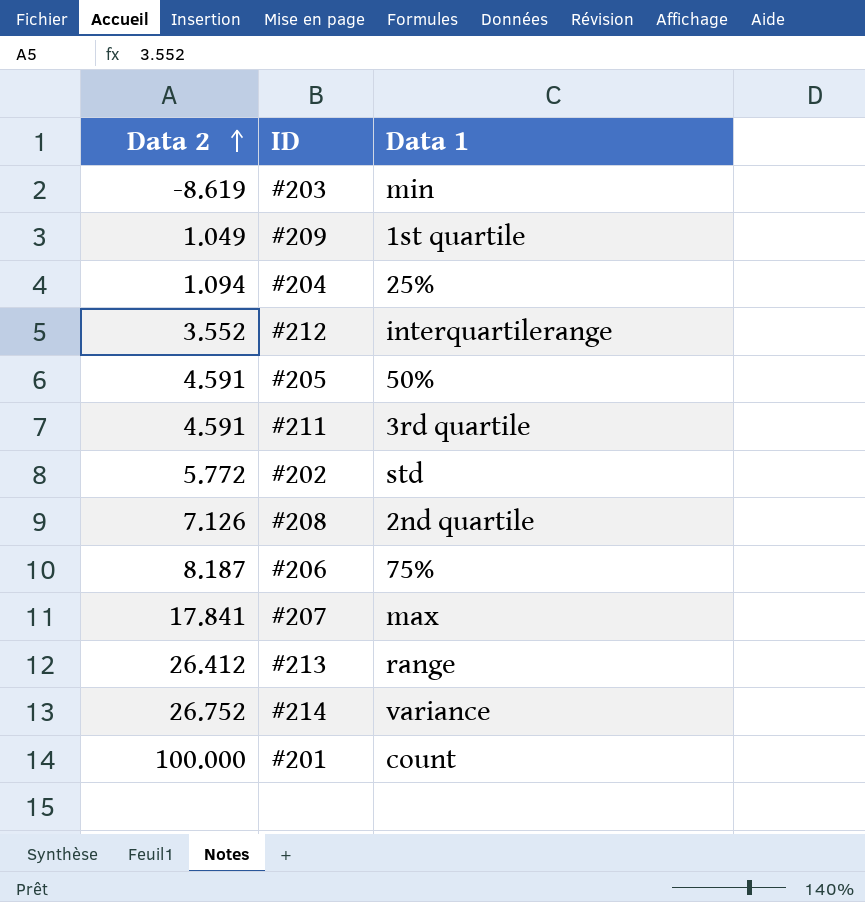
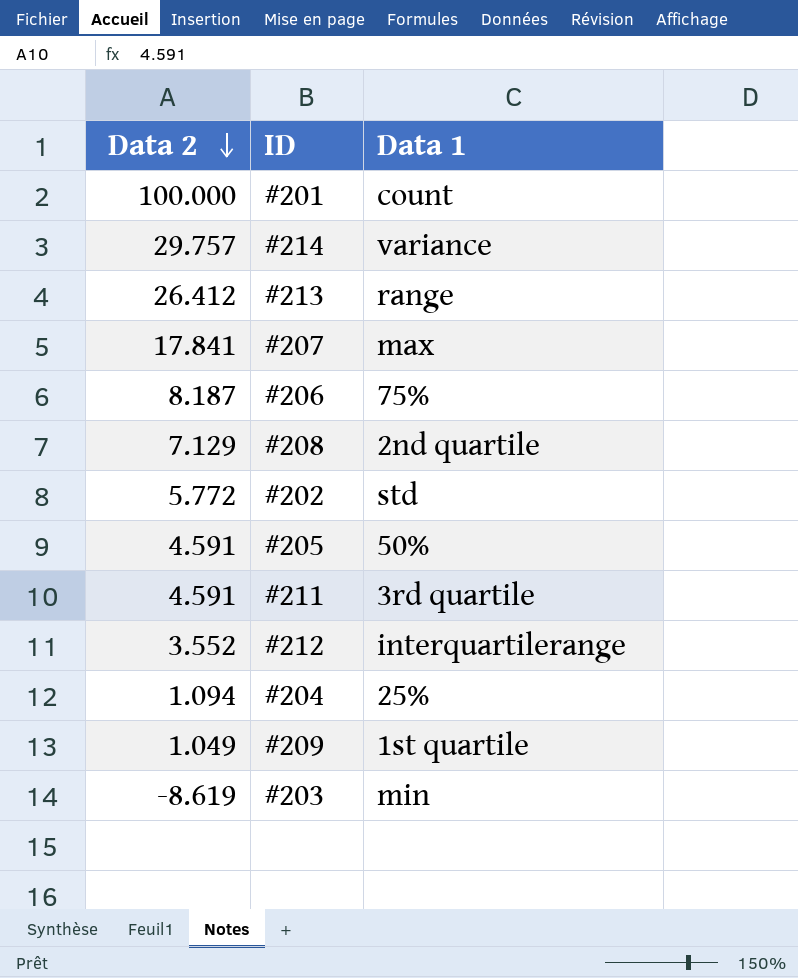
row order: Data 2 ascending -> Data 2 descending
#214 | Data 2: 26.752 -> 29.757
#208 | Data 2: 7.126 -> 7.129

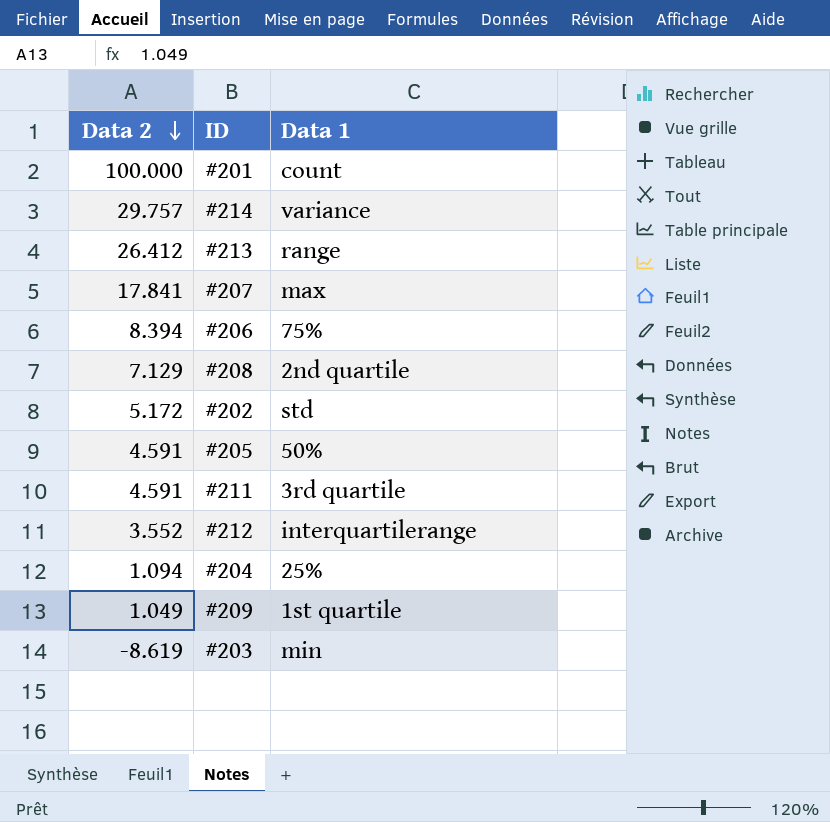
#206 | Data 2: 8.187 -> 8.394
#202 | Data 2: 5.772 -> 5.172

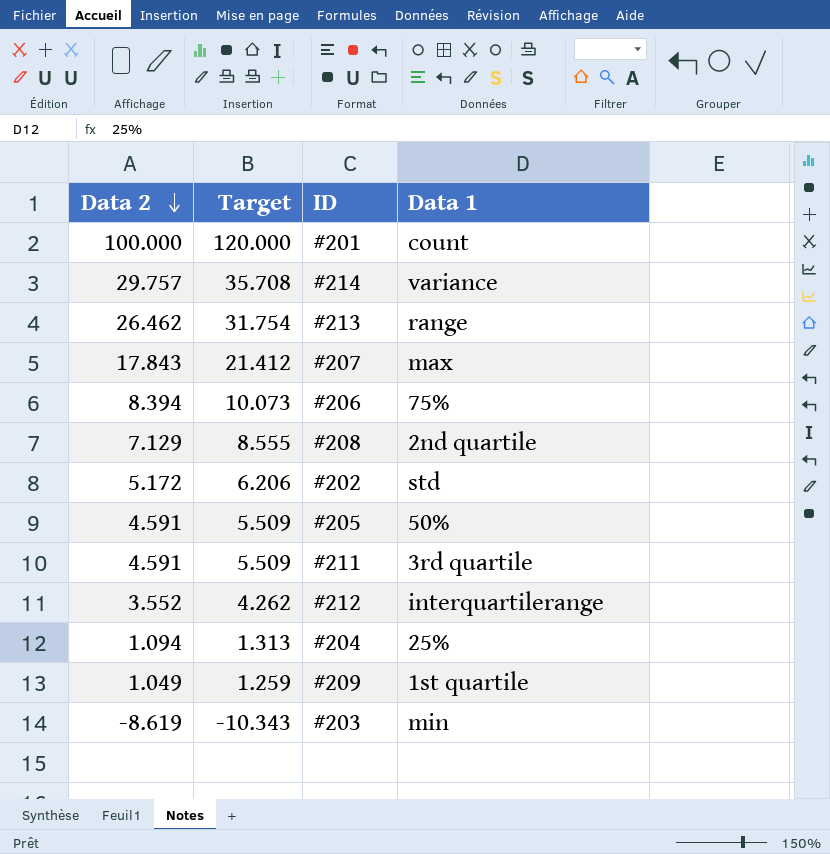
column Target | formula: none -> [Data 2] * 1.2
#213 | Data 2: 26.412 -> 26.462
#207 | Data 2: 17.841 -> 17.843

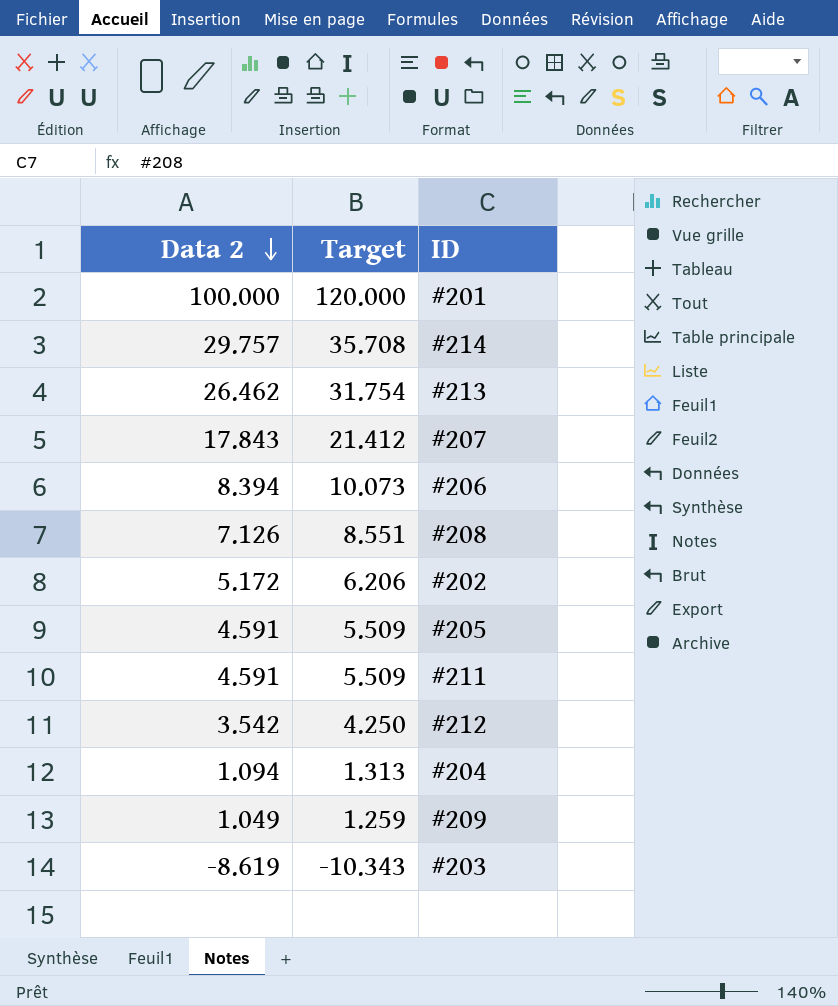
column Data 1 | position: 4 -> none
#208 | Data 2: 7.129 -> 7.126
#208 | Target: 8.555 -> 8.551
#212 | Data 2: 3.552 -> 3.542
#212 | Target: 4.262 -> 4.250

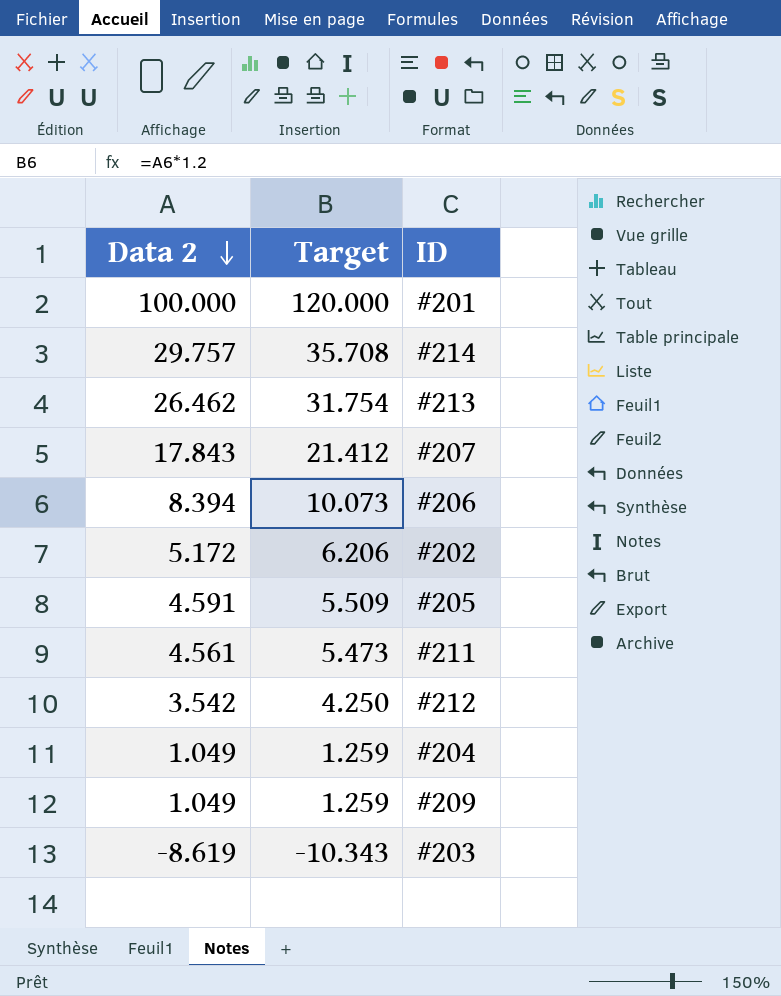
row #208: 7.126 | 8.551 -> none
#211 | Data 2: 4.591 -> 4.561
#211 | Target: 5.509 -> 5.473
#204 | Data 2: 1.094 -> 1.049
#204 | Target: 1.313 -> 1.259

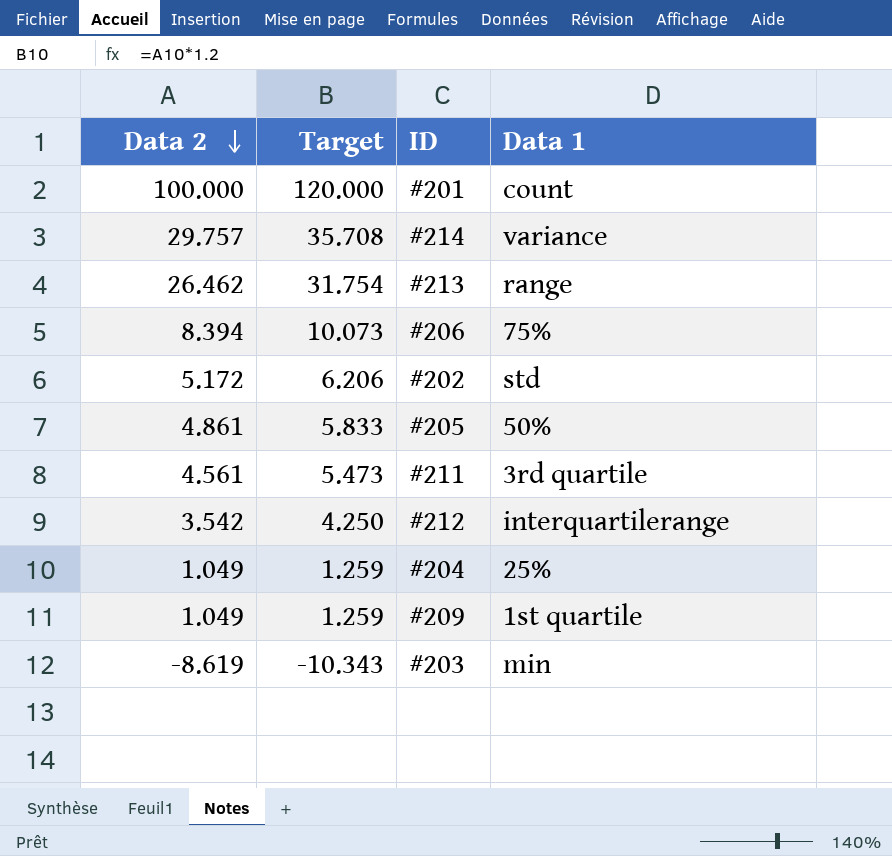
column Data 1 | position: none -> 4
row #207: 17.843 | 21.412 -> none
#205 | Data 2: 4.591 -> 4.861
#205 | Target: 5.509 -> 5.833

